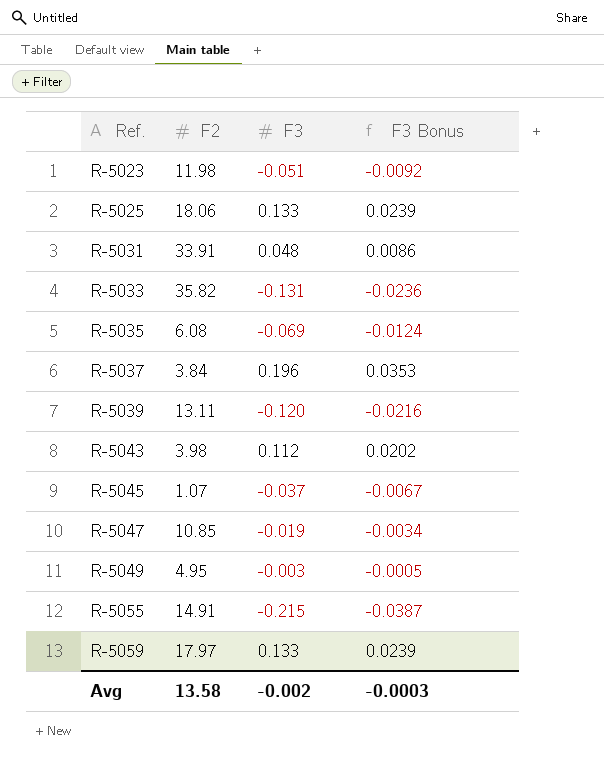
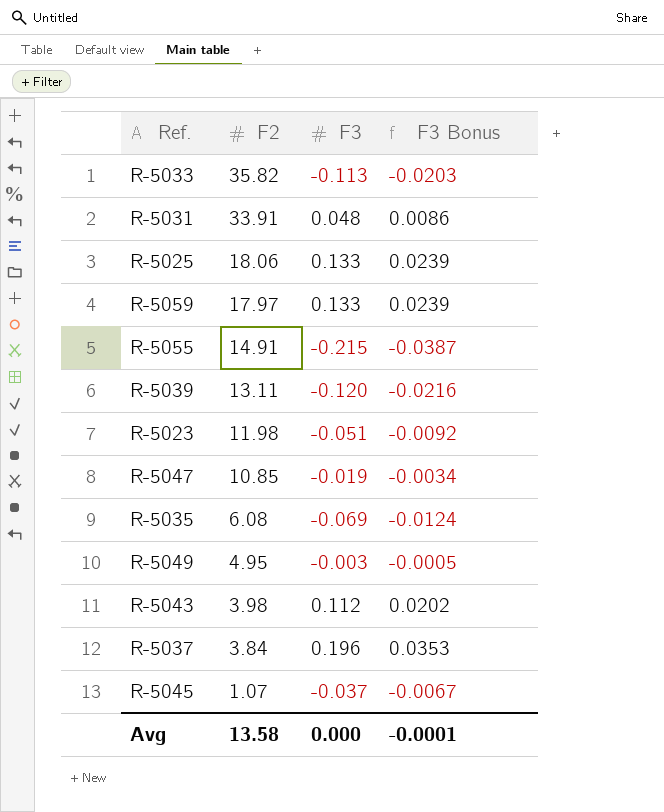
row order: Ref. ascending -> F2 descending
R-5033 | F3: -0.131 -> -0.113
R-5033 | F3 Bonus: -0.0236 -> -0.0203
Avg | F3: -0.002 -> 0.000
Avg | F3 Bonus: -0.0003 -> -0.0001

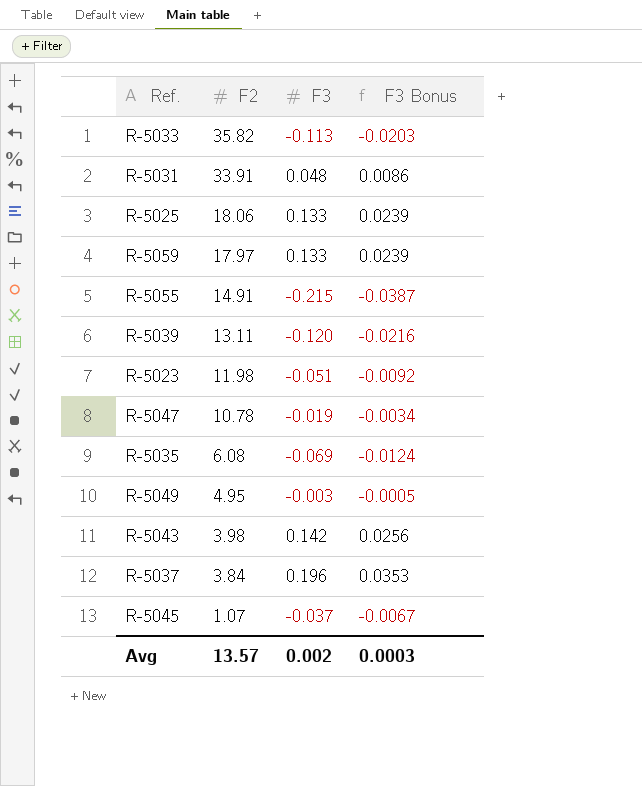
R-5047 | F2: 10.85 -> 10.78
R-5043 | F3: 0.112 -> 0.142
R-5043 | F3 Bonus: 0.0202 -> 0.0256
Avg | F2: 13.58 -> 13.57
Avg | F3: 0.000 -> 0.002
Avg | F3 Bonus: -0.0001 -> 0.0003

